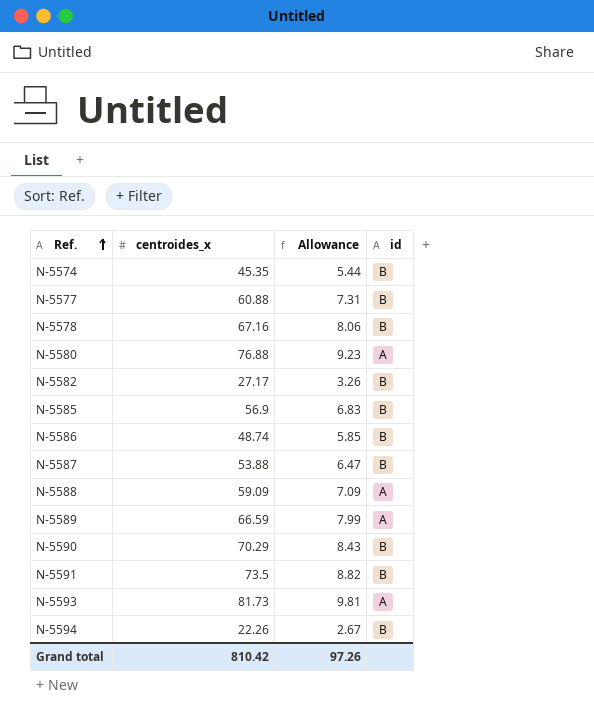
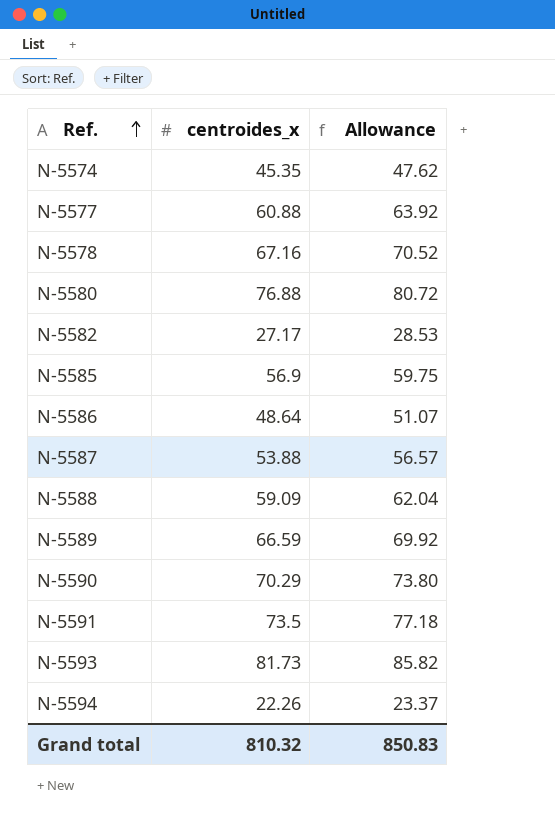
column id | position: 4 -> none
column Allowance | formula: [centroides_x] * 0.12 -> [centroides_x] * 1.05
N-5586 | centroides_x: 48.74 -> 48.64
Grand total | centroides_x: 810.42 -> 810.32
Grand total | Allowance: 97.26 -> 850.83

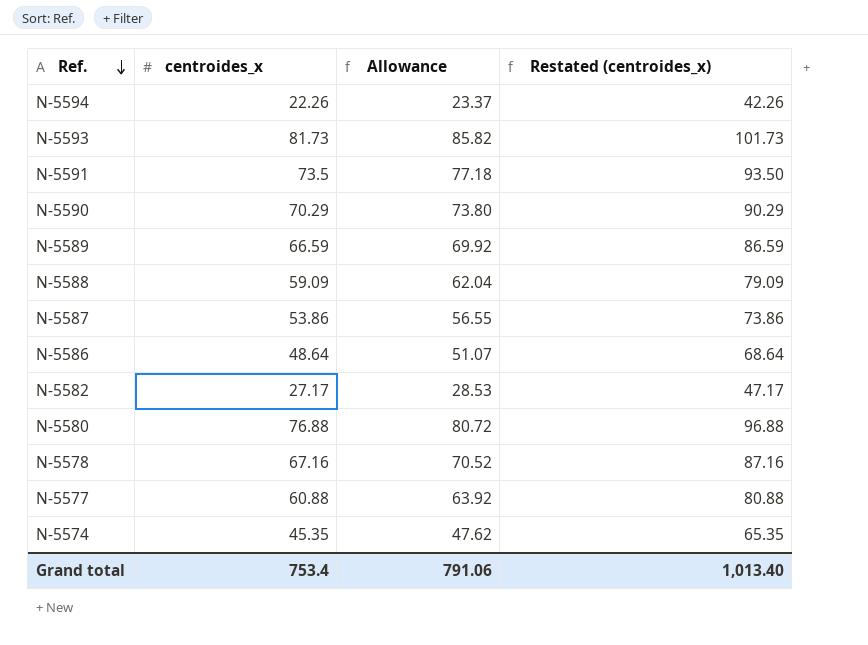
row order: Ref. ascending -> Ref. descending
column Restated (centroides_x) | formula: none -> [centroides_x] + 20
row N-5585: 56.9 | 59.75 -> none
N-5587 | centroides_x: 53.88 -> 53.86
N-5587 | Allowance: 56.57 -> 56.55
Grand total | centroides_x: 810.32 -> 753.4
Grand total | Allowance: 850.83 -> 791.06

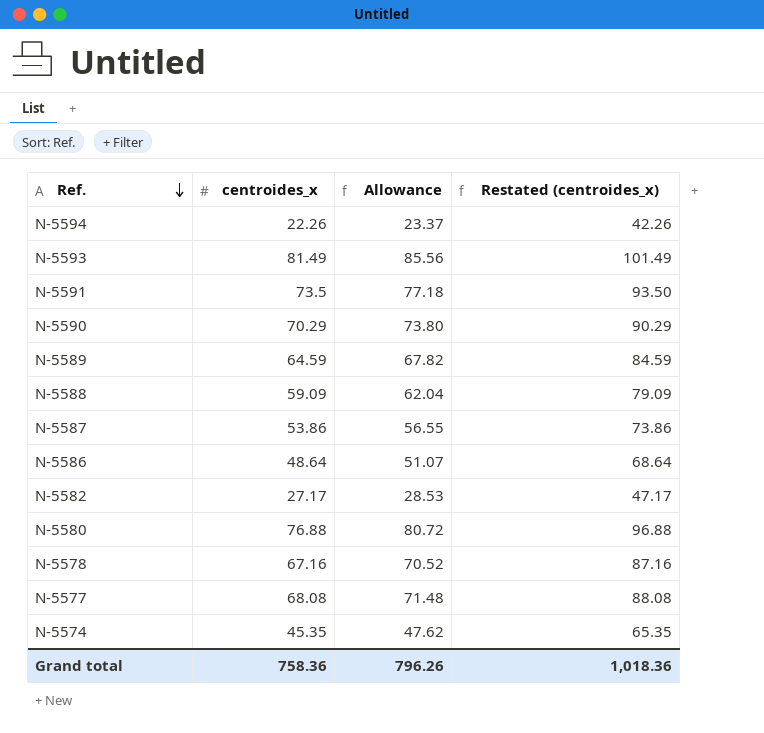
N-5593 | centroides_x: 81.73 -> 81.49
N-5593 | Allowance: 85.82 -> 85.56
N-5593 | Restated (centroides_x): 101.73 -> 101.49
N-5589 | centroides_x: 66.59 -> 64.59
N-5589 | Allowance: 69.92 -> 67.82
N-5589 | Restated (centroides_x): 86.59 -> 84.59
N-5577 | centroides_x: 60.88 -> 68.08
N-5577 | Allowance: 63.92 -> 71.48
N-5577 | Restated (centroides_x): 80.88 -> 88.08
Grand total | centroides_x: 753.4 -> 758.36
Grand total | Allowance: 791.06 -> 796.26
Grand total | Restated (centroides_x): 1,013.40 -> 1,018.36

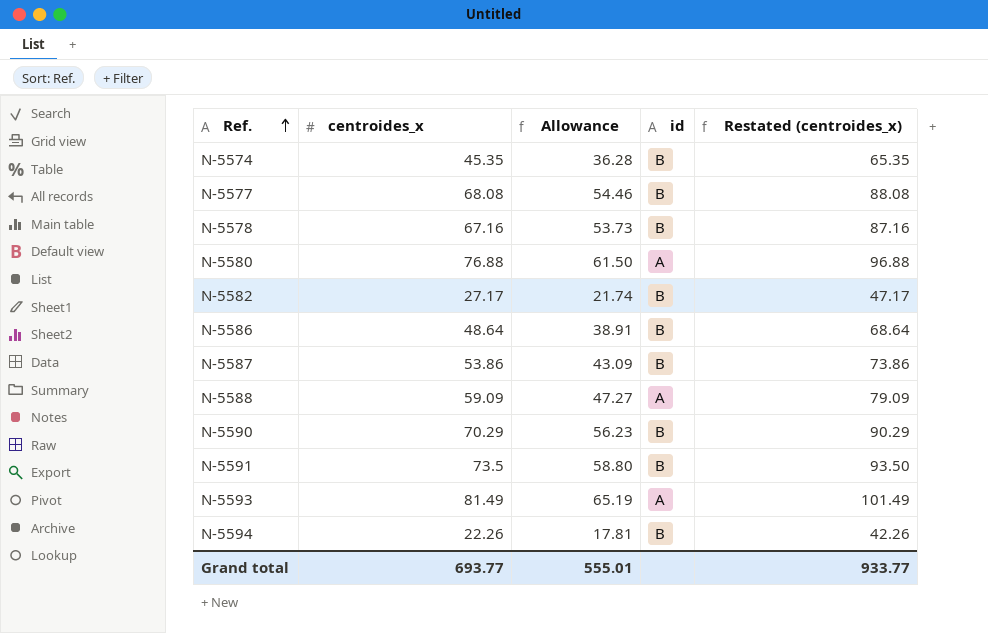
row order: Ref. descending -> Ref. ascending
column Allowance | formula: [centroides_x] * 1.05 -> [centroides_x] * 0.8
column id | position: none -> 4
row N-5589: 64.59 | 67.82 | 84.59 -> none
Grand total | centroides_x: 758.36 -> 693.77
Grand total | Allowance: 796.26 -> 555.01
Grand total | Restated (centroides_x): 1,018.36 -> 933.77

